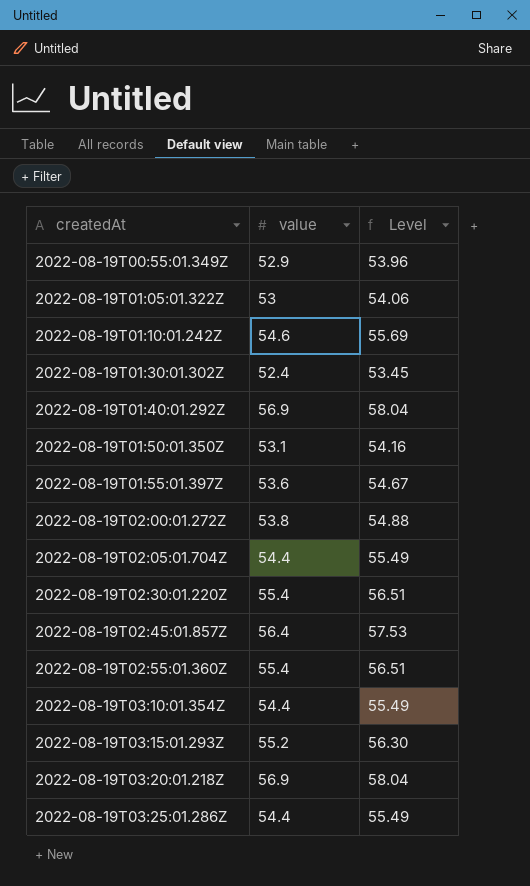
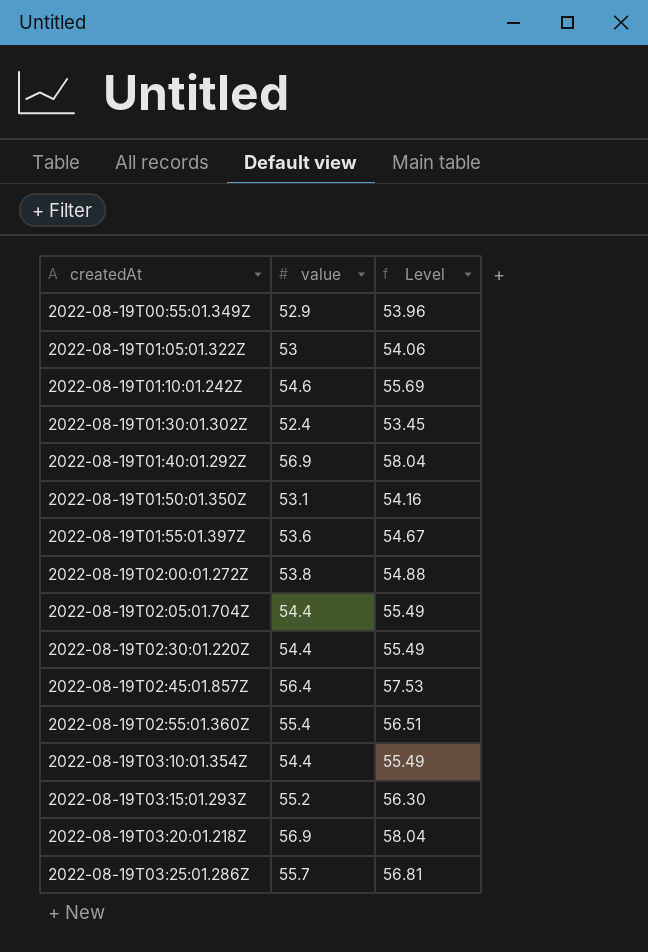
2022-08-19T02:30:01.220Z | value: 55.4 -> 54.4
2022-08-19T02:30:01.220Z | Level: 56.51 -> 55.49
2022-08-19T03:25:01.286Z | value: 54.4 -> 55.7
2022-08-19T03:25:01.286Z | Level: 55.49 -> 56.81

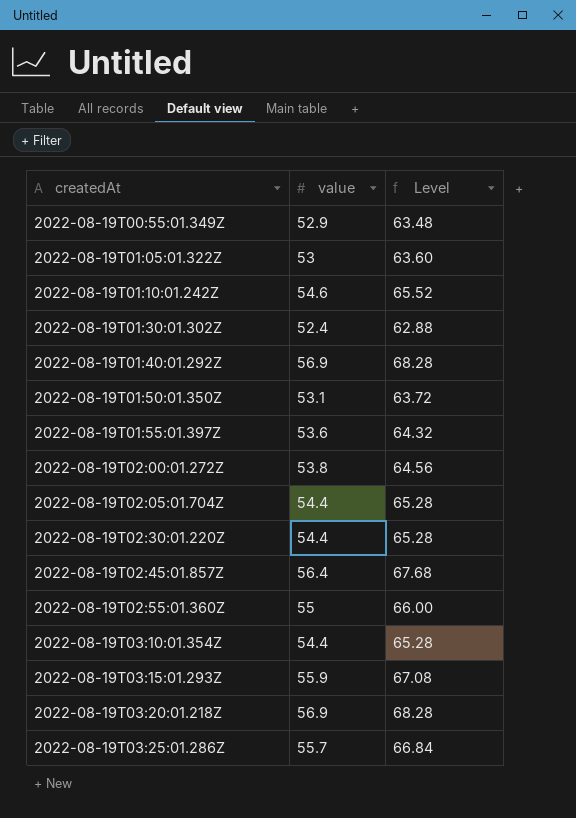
column Level | formula: [value] * 1.02 -> [value] * 1.2
2022-08-19T02:55:01.360Z | value: 55.4 -> 55
2022-08-19T03:15:01.293Z | value: 55.2 -> 55.9

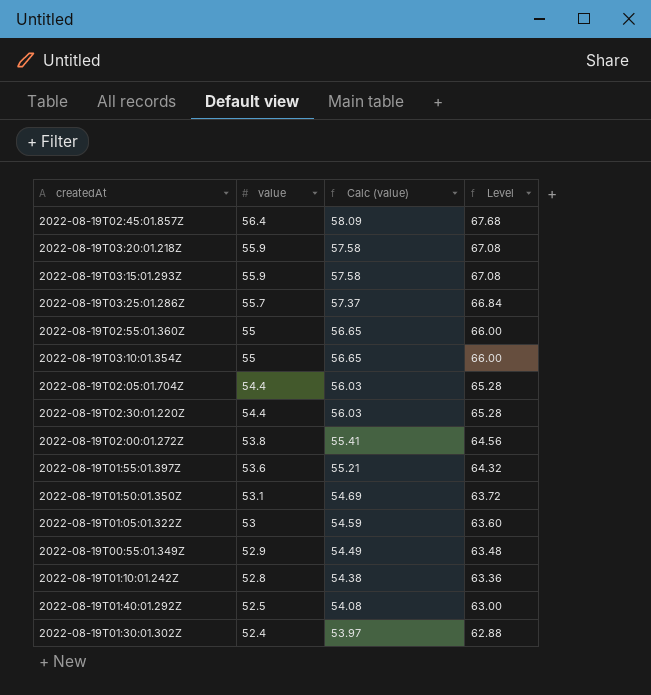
row order: createdAt ascending -> value descending
column Calc (value) | formula: none -> [value] * 1.03
2022-08-19T03:20:01.218Z | value: 56.9 -> 55.9
2022-08-19T03:20:01.218Z | Level: 68.28 -> 67.08
2022-08-19T03:10:01.354Z | value: 54.4 -> 55
2022-08-19T03:10:01.354Z | Level: 65.28 -> 66.00
2022-08-19T01:10:01.242Z | value: 54.6 -> 52.8
2022-08-19T01:10:01.242Z | Level: 65.52 -> 63.36
2022-08-19T01:40:01.292Z | value: 56.9 -> 52.5
2022-08-19T01:40:01.292Z | Level: 68.28 -> 63.00

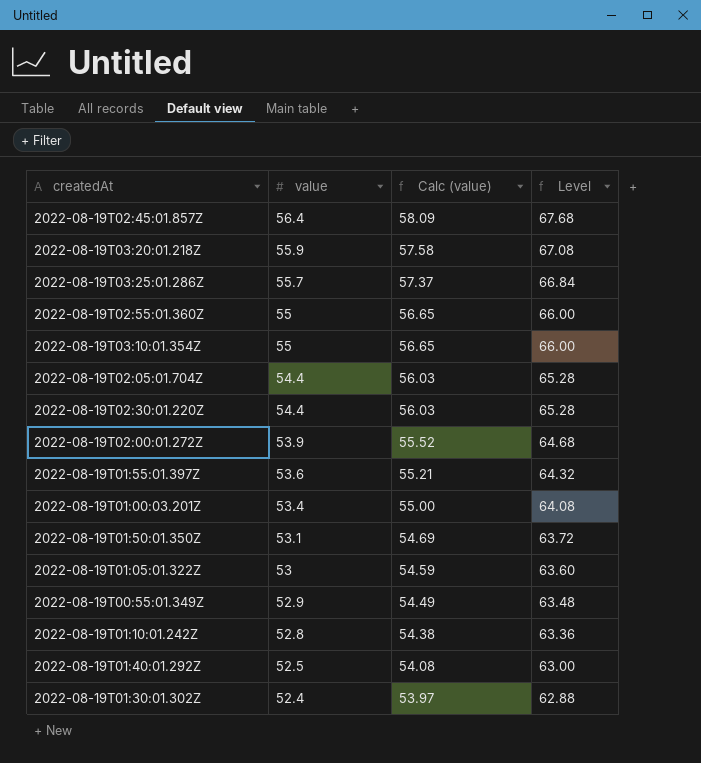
row 2022-08-19T03:15:01.293Z: 55.9 | 57.58 | 67.08 -> none
2022-08-19T02:00:01.272Z | value: 53.8 -> 53.9
2022-08-19T02:00:01.272Z | Calc (value): 55.41 -> 55.52
2022-08-19T02:00:01.272Z | Level: 64.56 -> 64.68
row 2022-08-19T01:00:03.201Z: none -> 53.4 | 55.00 | 64.08

